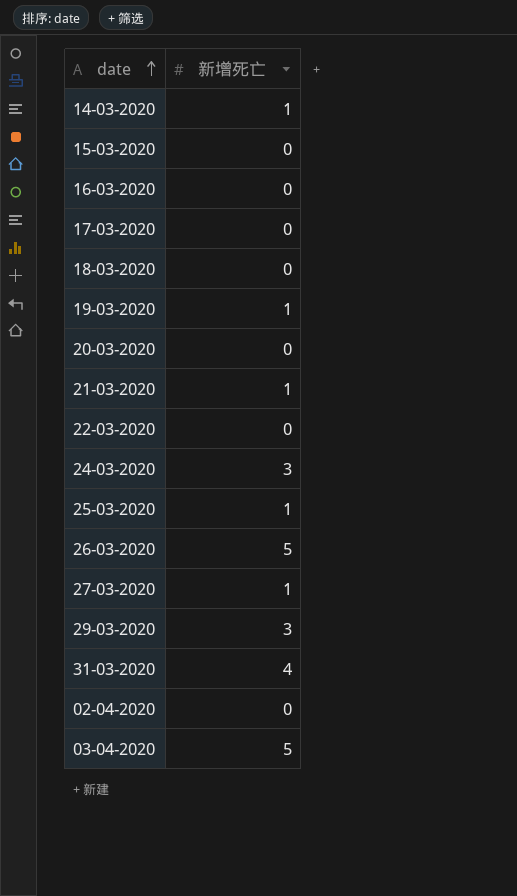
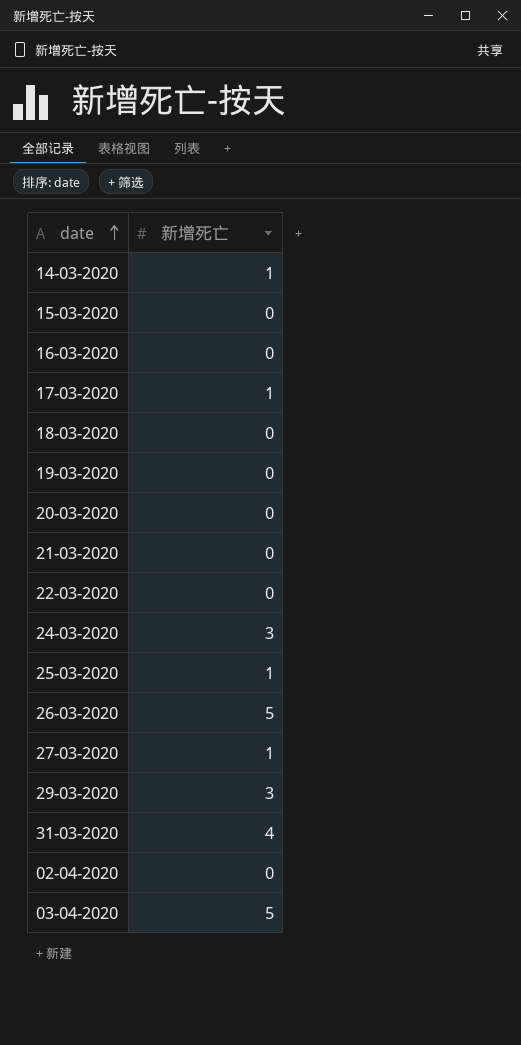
17-03-2020 | 新增死亡: 0 -> 1
19-03-2020 | 新增死亡: 1 -> 0
21-03-2020 | 新增死亡: 1 -> 0

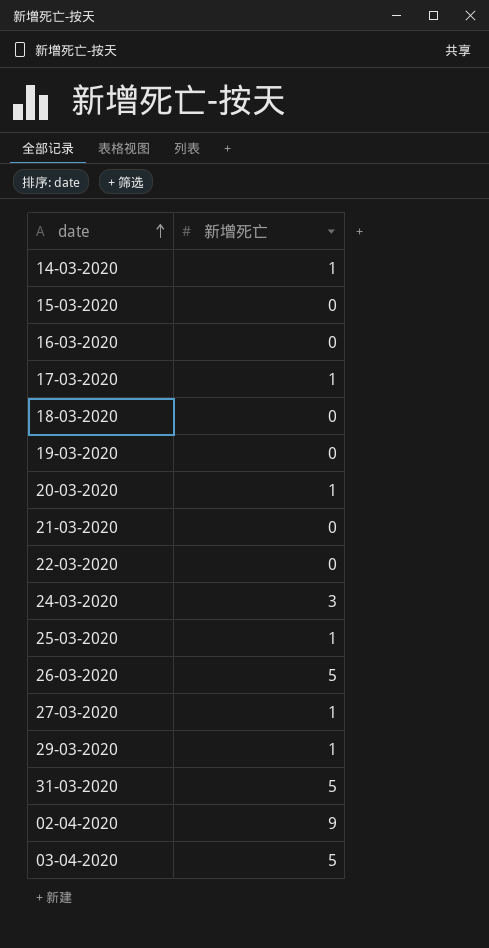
20-03-2020 | 新增死亡: 0 -> 1
29-03-2020 | 新增死亡: 3 -> 1
31-03-2020 | 新增死亡: 4 -> 5
02-04-2020 | 新增死亡: 0 -> 9

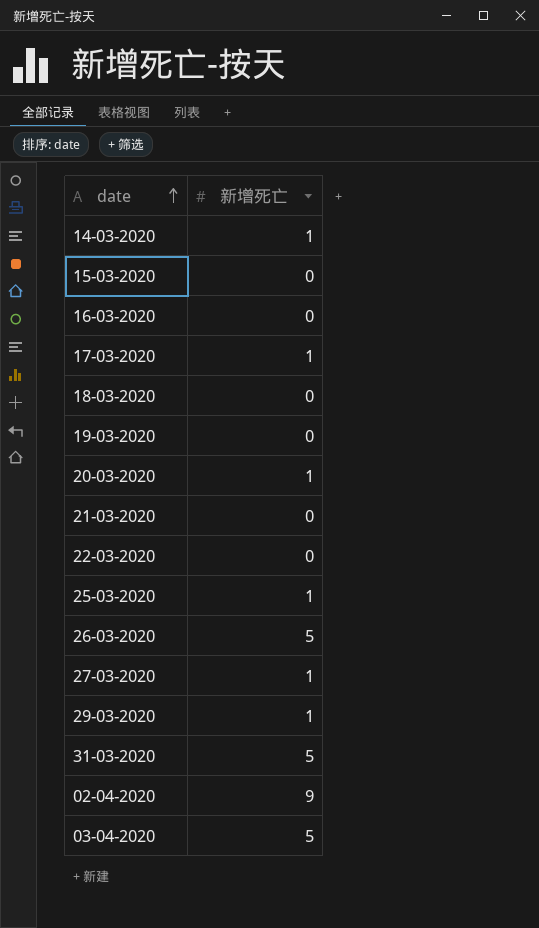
row 24-03-2020: 3 -> none

